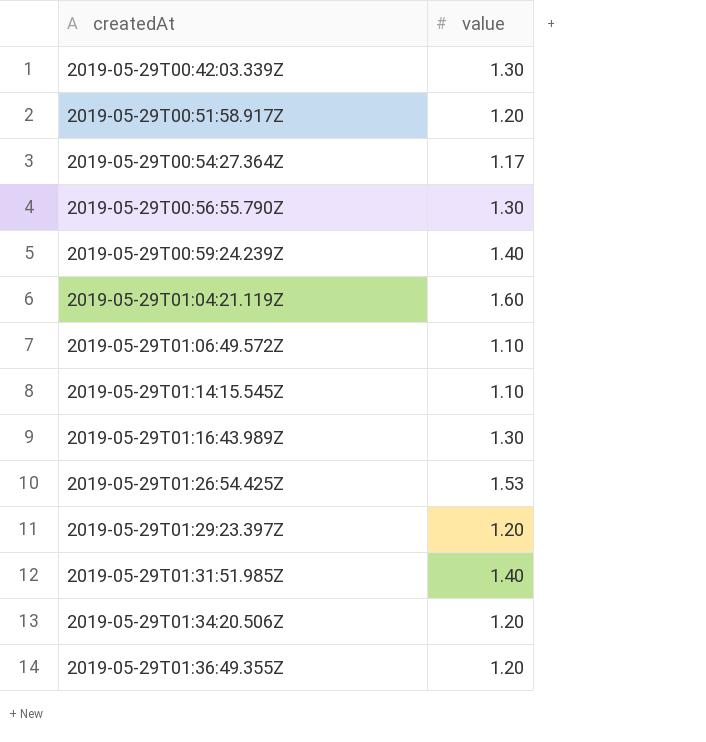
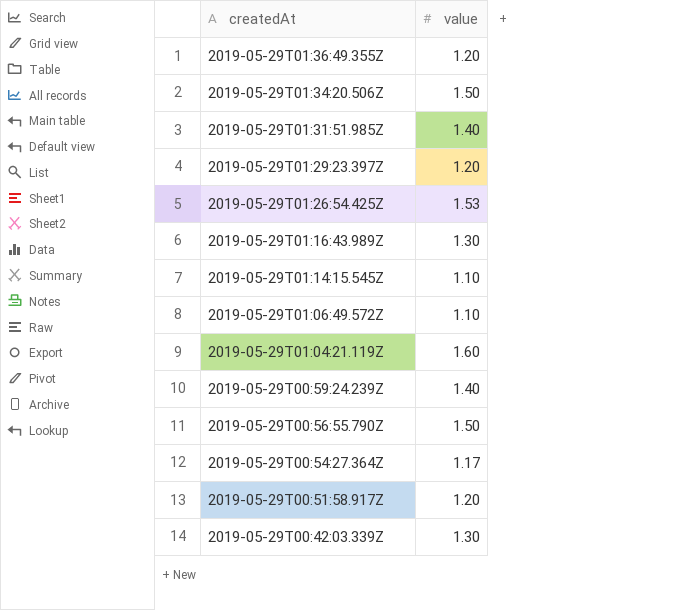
row order: createdAt ascending -> createdAt descending
2019-05-29T01:34:20.506Z | value: 1.20 -> 1.50
2019-05-29T00:56:55.790Z | value: 1.30 -> 1.50

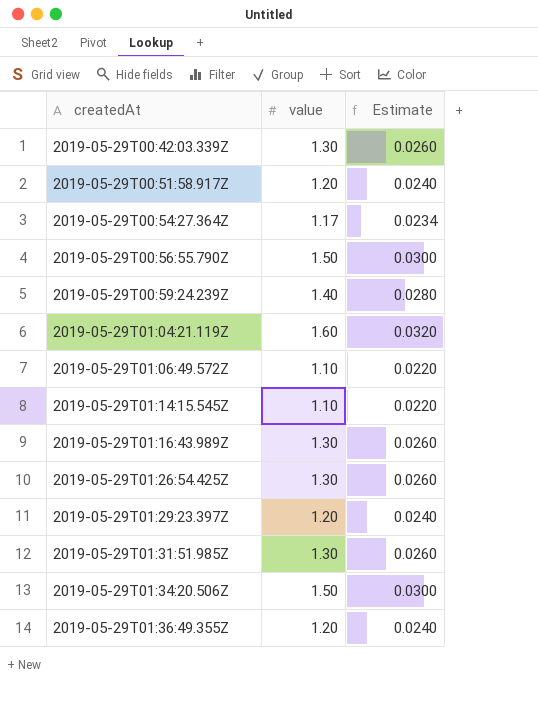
row order: createdAt descending -> createdAt ascending
column Estimate | formula: none -> [value] * 0.02
2019-05-29T01:26:54.425Z | value: 1.53 -> 1.30
2019-05-29T01:31:51.985Z | value: 1.40 -> 1.30

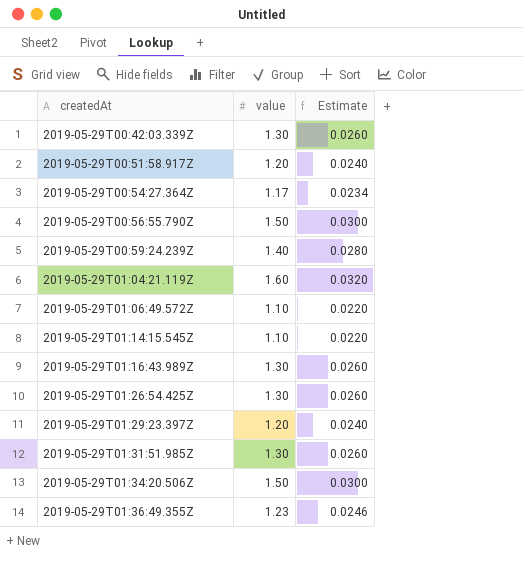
2019-05-29T01:36:49.355Z | value: 1.20 -> 1.23
2019-05-29T01:36:49.355Z | Estimate: 0.0240 -> 0.0246

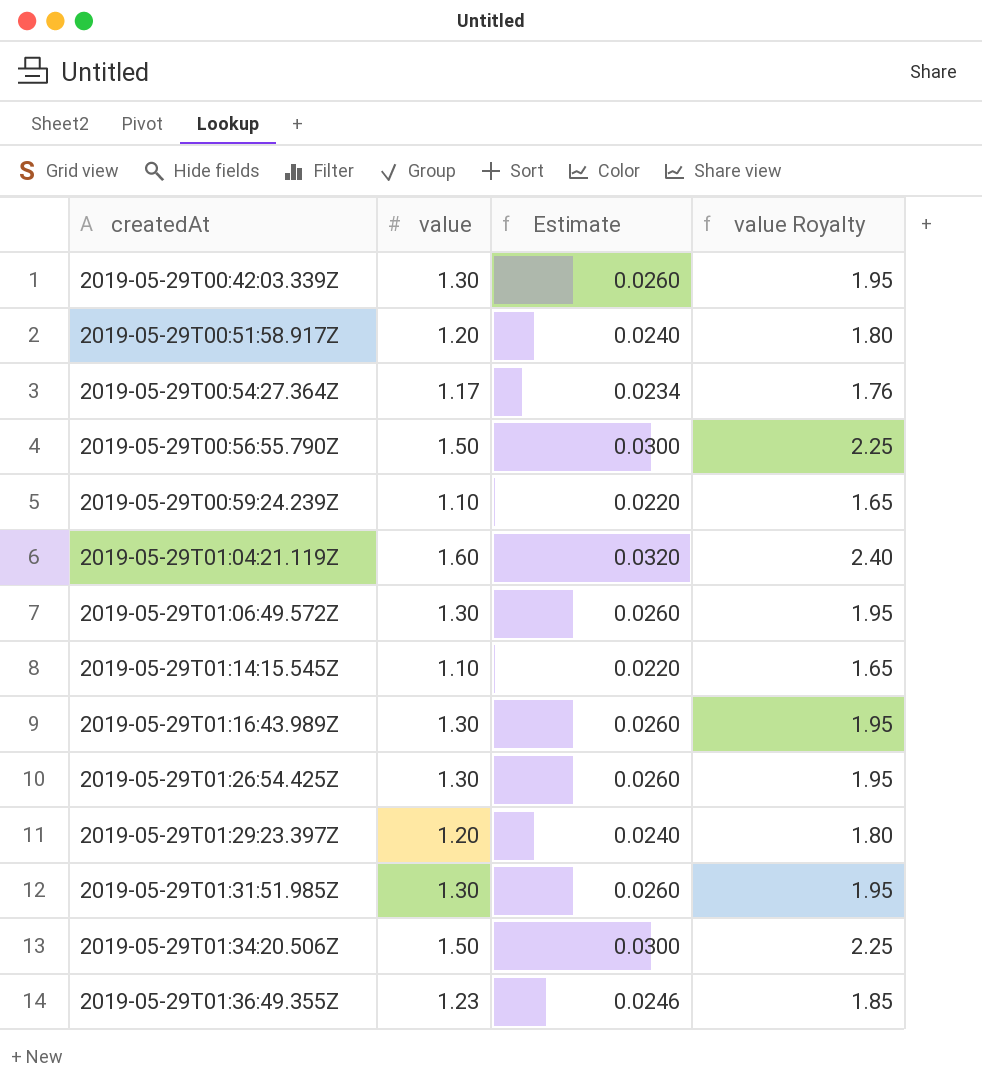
column value Royalty | formula: none -> [value] * 1.5
2019-05-29T00:59:24.239Z | value: 1.40 -> 1.10
2019-05-29T00:59:24.239Z | Estimate: 0.0280 -> 0.0220
2019-05-29T01:06:49.572Z | value: 1.10 -> 1.30
2019-05-29T01:06:49.572Z | Estimate: 0.0220 -> 0.0260

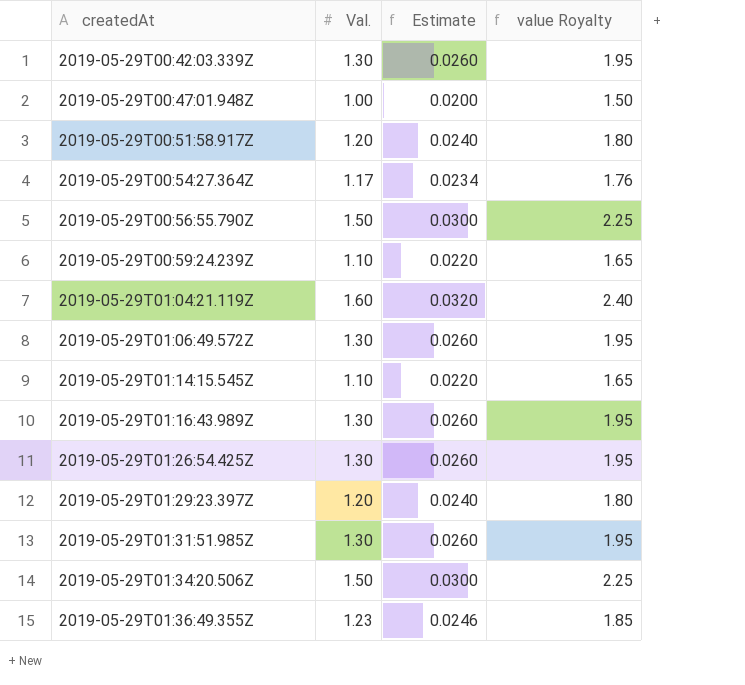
column name: value -> Val.
row 2019-05-29T00:47:01.948Z: none -> 1.00 | 0.0200 | 1.50

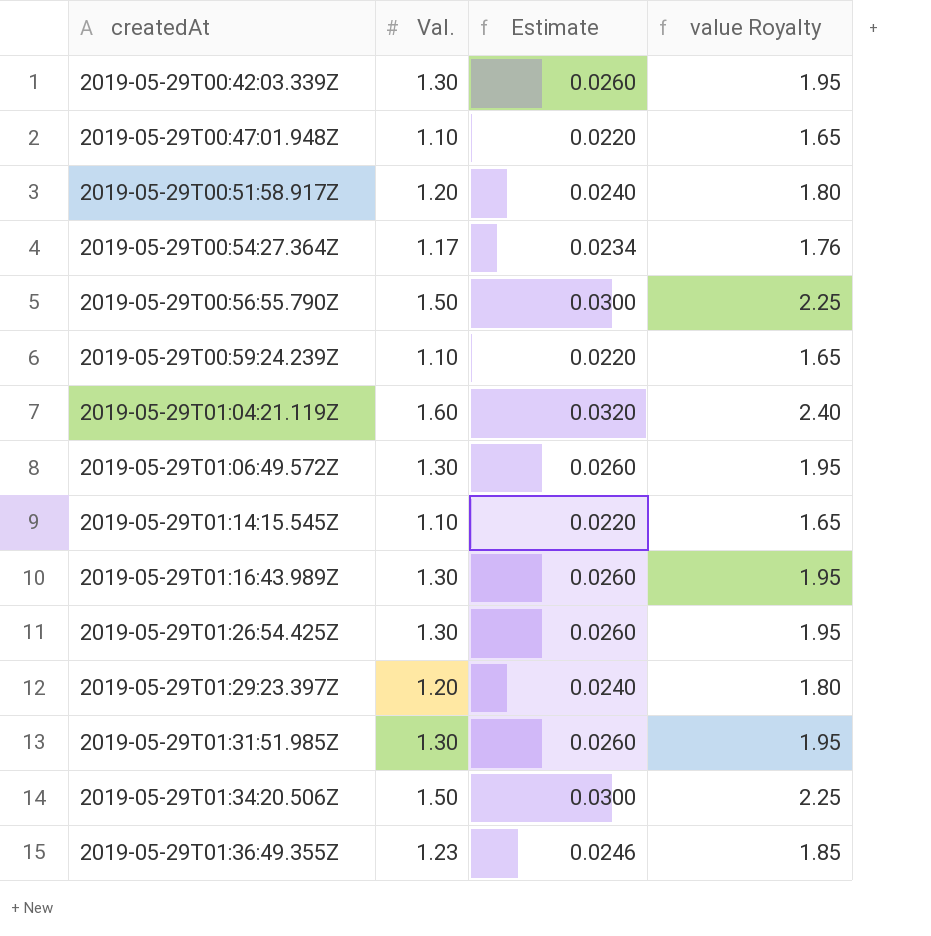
2019-05-29T00:47:01.948Z | Val.: 1.00 -> 1.10
2019-05-29T00:47:01.948Z | Estimate: 0.0200 -> 0.0220
2019-05-29T00:47:01.948Z | value Royalty: 1.50 -> 1.65

